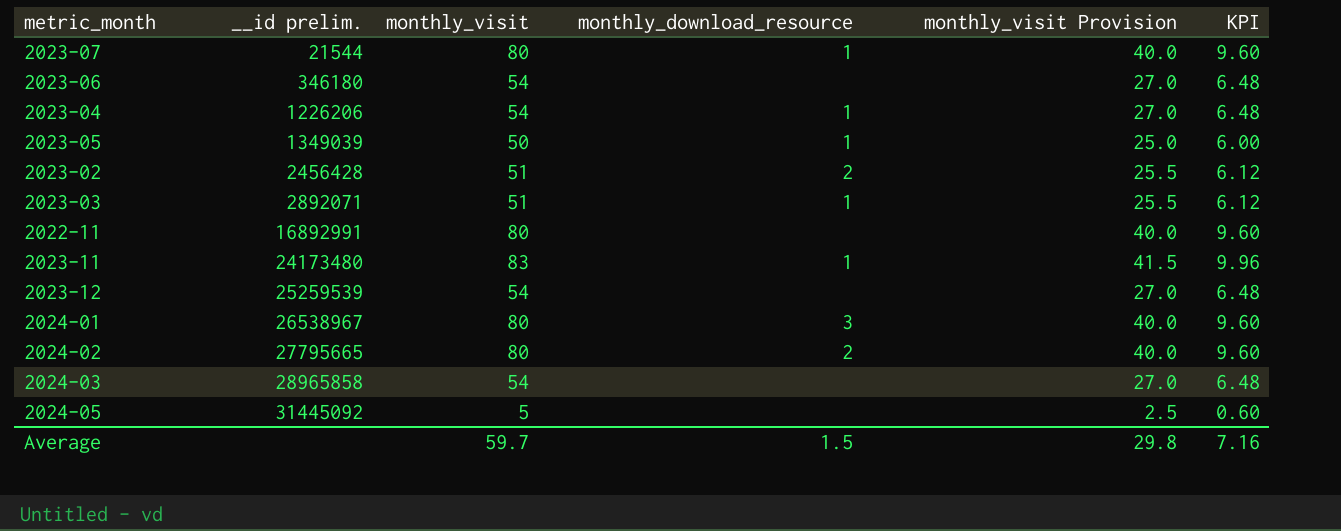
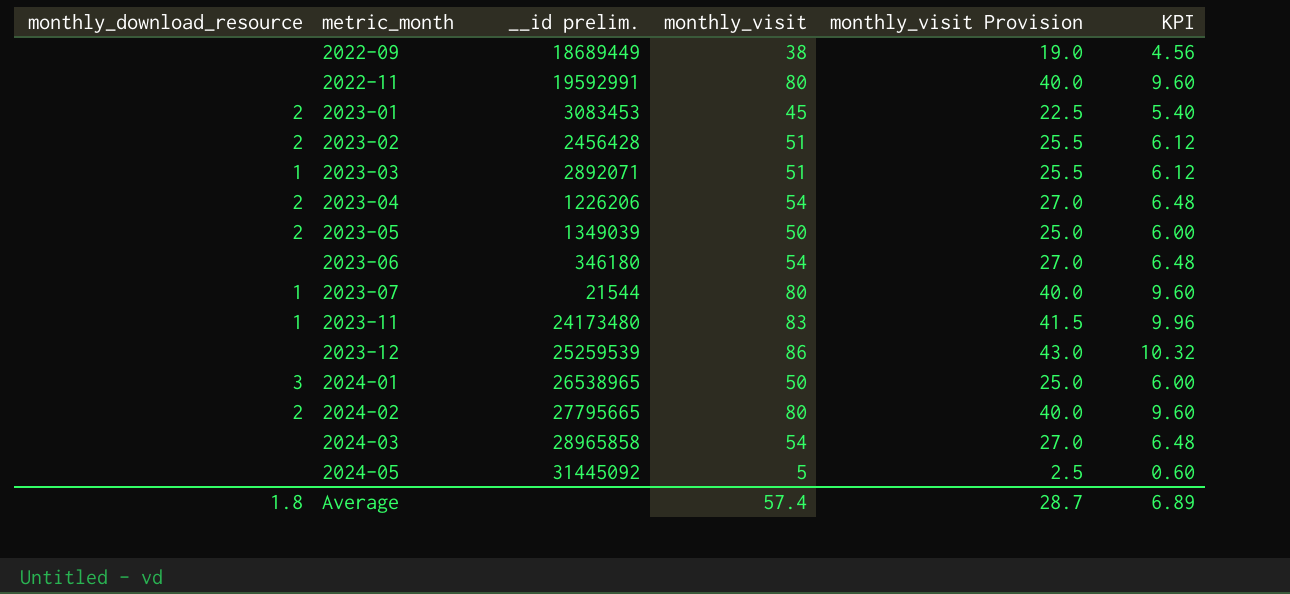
row order: __id prelim. ascending -> metric_month ascending
column monthly_download_resource | position: 4 -> 1
row 2022-09: none -> none | 18689449 | 38 | 19.0 | 4.56
2022-11 | __id prelim.: 16892991 -> 19592991
row 2023-01: none -> 2 | 3083453 | 45 | 22.5 | 5.40
2023-04 | monthly_download_resource: 1 -> 2
2023-05 | monthly_download_resource: 1 -> 2
2023-12 | monthly_visit: 54 -> 86
2023-12 | monthly_visit Provision: 27.0 -> 43.0
2023-12 | KPI: 6.48 -> 10.32
2024-01 | __id prelim.: 26538967 -> 26538965
2024-01 | monthly_visit: 80 -> 50
2024-01 | monthly_visit Provision: 40.0 -> 25.0
2024-01 | KPI: 9.60 -> 6.00
Average | monthly_download_resource: 1.5 -> 1.8
Average | monthly_visit: 59.7 -> 57.4
Average | monthly_visit Provision: 29.8 -> 28.7
Average | KPI: 7.16 -> 6.89

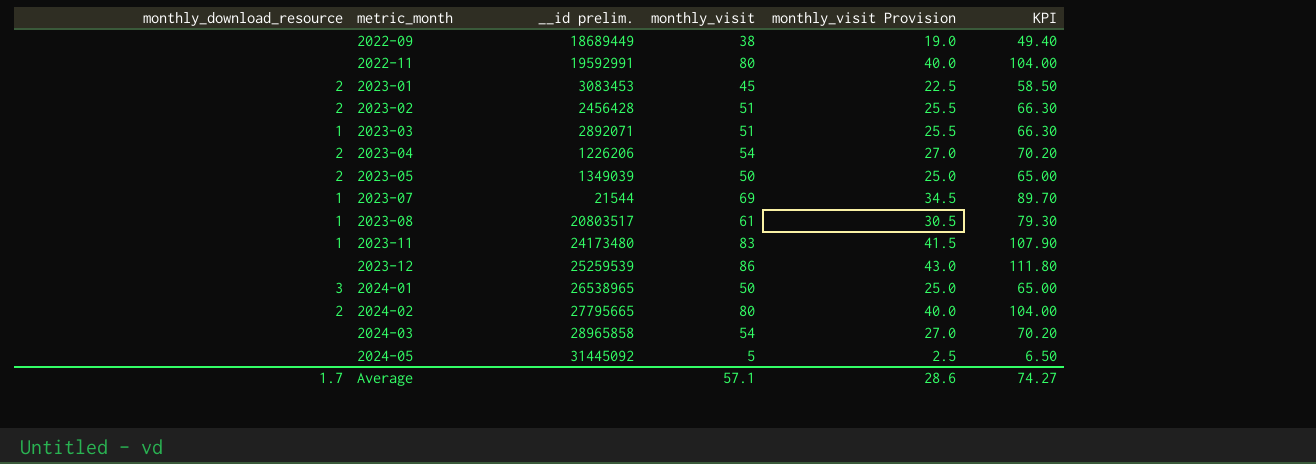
column KPI | formula: [monthly_visit] * 0.12 -> [monthly_visit] * 1.3
row 2023-06: none | 346180 | 54 | 27.0 | 6.48 -> none
2023-07 | monthly_visit: 80 -> 69
2023-07 | monthly_visit Provision: 40.0 -> 34.5
row 2023-08: none -> 1 | 20803517 | 61 | 30.5 | 79.30
Average | monthly_download_resource: 1.8 -> 1.7
Average | monthly_visit: 57.4 -> 57.1
Average | monthly_visit Provision: 28.7 -> 28.6
Average | KPI: 6.89 -> 74.27

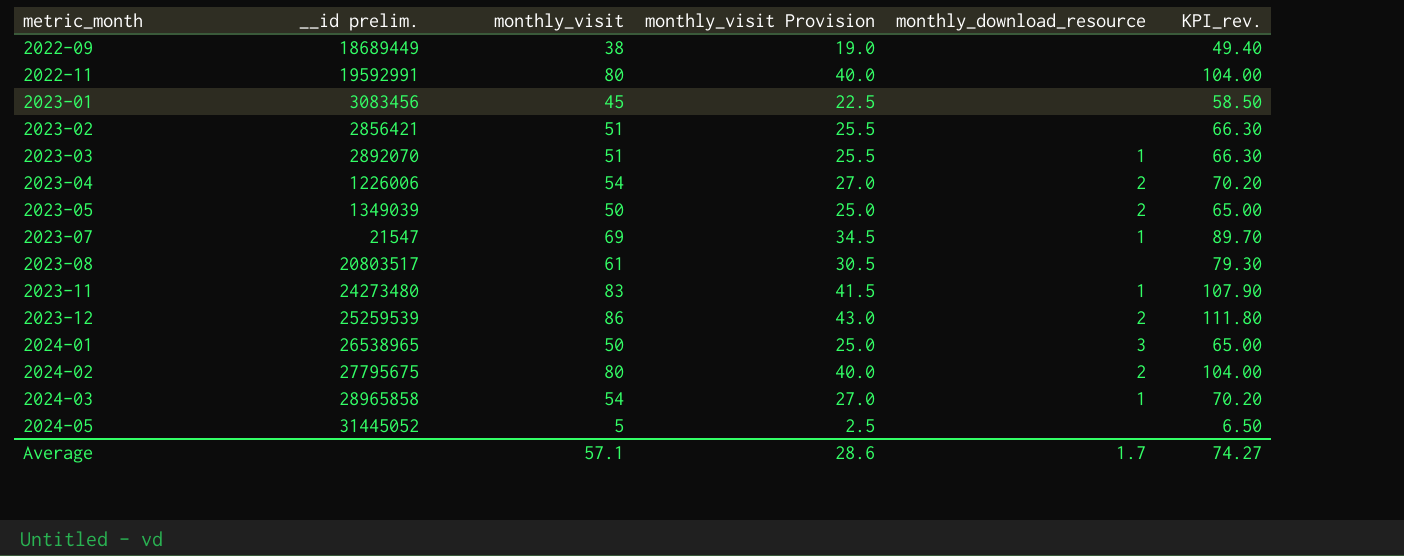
column monthly_download_resource | position: 1 -> 5
column name: KPI -> KPI_rev.
2023-01 | __id prelim.: 3083453 -> 3083456
2023-01 | monthly_download_resource: 2 -> none
2023-02 | __id prelim.: 2456428 -> 2856421
2023-02 | monthly_download_resource: 2 -> none
2023-03 | __id prelim.: 2892071 -> 2892070
2023-04 | __id prelim.: 1226206 -> 1226006
2023-07 | __id prelim.: 21544 -> 21547
2023-08 | monthly_download_resource: 1 -> none
2023-11 | __id prelim.: 24173480 -> 24273480
2023-12 | monthly_download_resource: none -> 2
2024-02 | __id prelim.: 27795665 -> 27795675
2024-03 | monthly_download_resource: none -> 1
2024-05 | __id prelim.: 31445092 -> 31445052

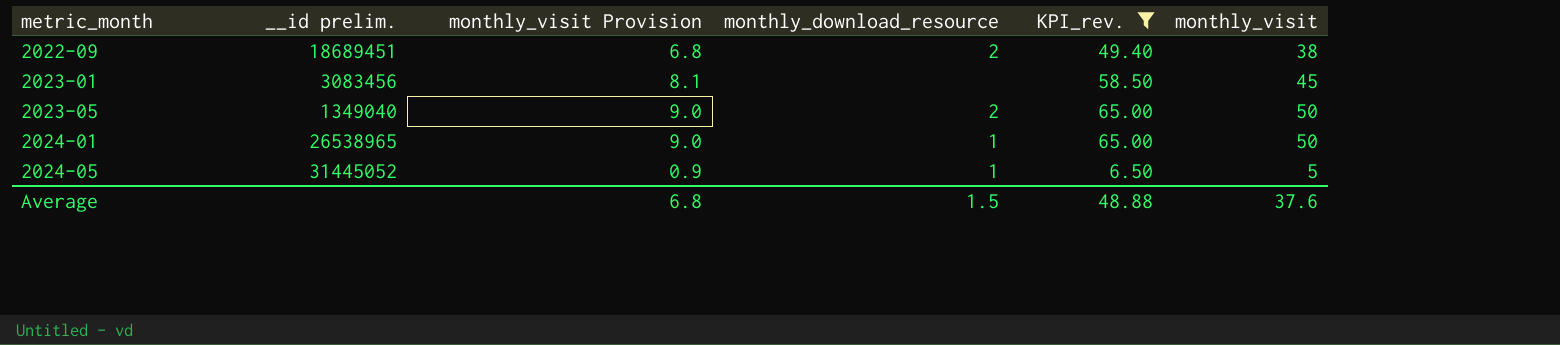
filter: none -> KPI_rev. <= 65.00
column monthly_visit Provision | formula: [monthly_visit] * 0.5 -> [monthly_visit] * 0.18
column monthly_visit | position: 3 -> 6
2022-09 | __id prelim.: 18689449 -> 18689451
2022-09 | monthly_download_resource: none -> 2
2023-05 | __id prelim.: 1349039 -> 1349040
2024-01 | monthly_download_resource: 3 -> 1
2024-05 | monthly_download_resource: none -> 1
Average | monthly_visit Provision: 28.6 -> 6.8
Average | monthly_download_resource: 1.7 -> 1.5
Average | KPI_rev.: 74.27 -> 48.88
Average | monthly_visit: 57.1 -> 37.6

